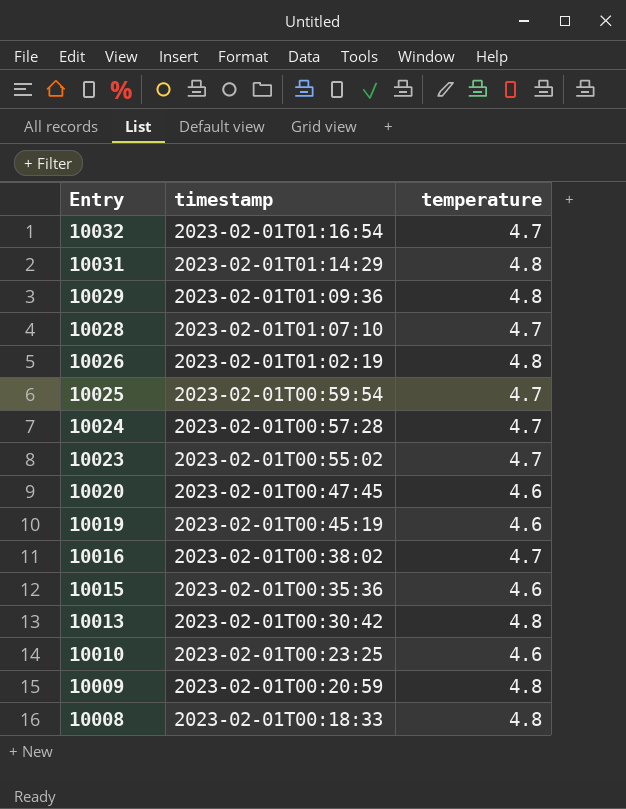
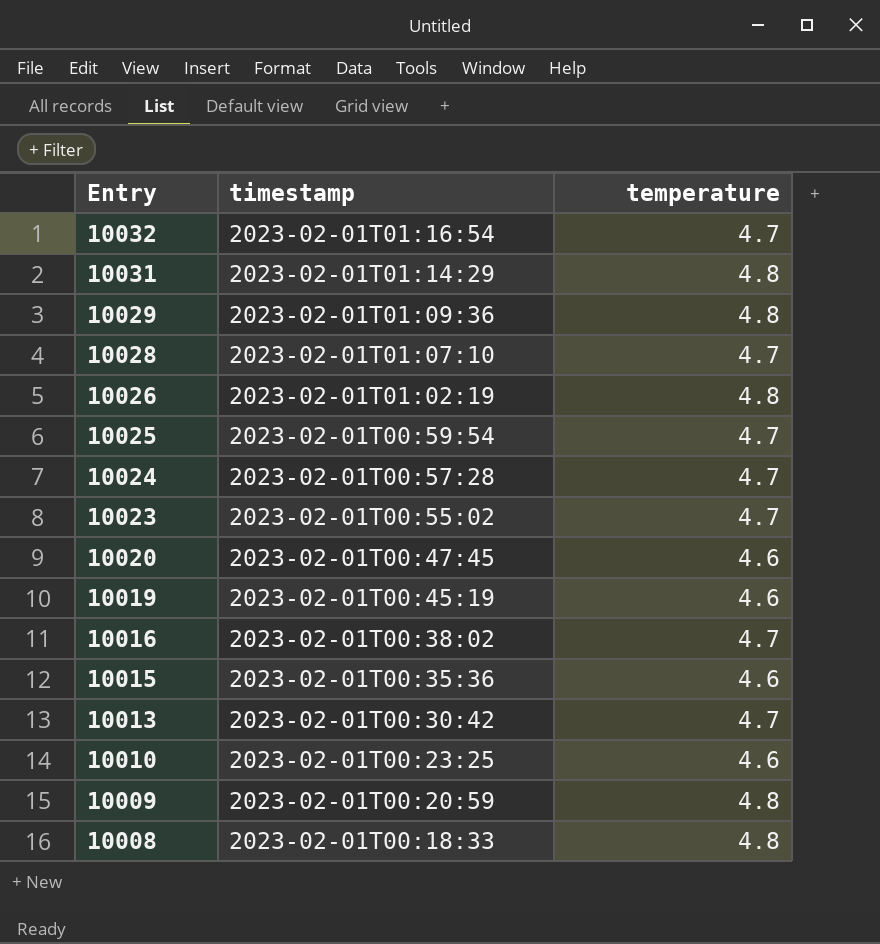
10013 | temperature: 4.8 -> 4.7

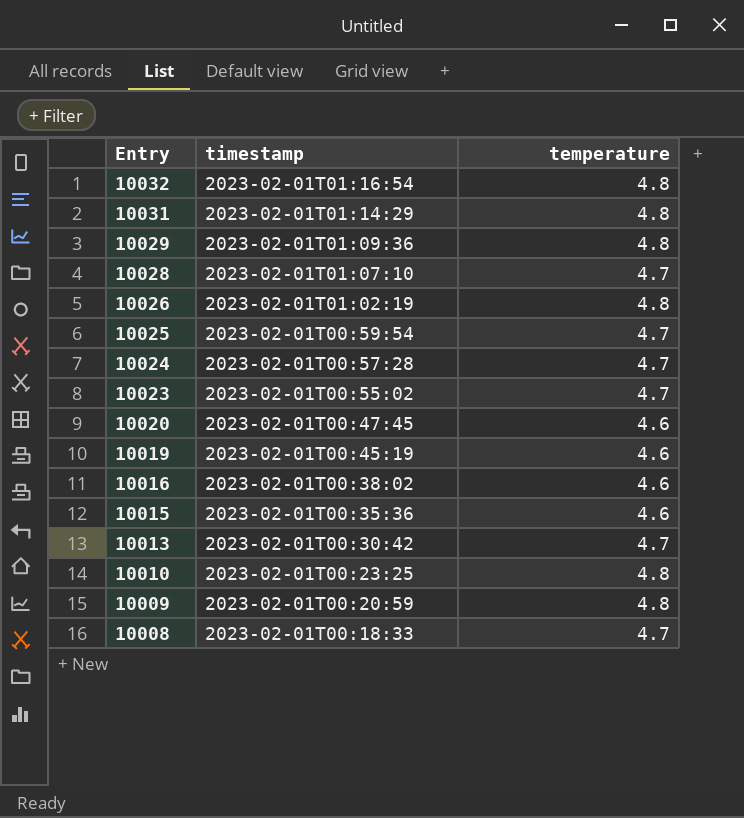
10032 | temperature: 4.7 -> 4.8
10016 | temperature: 4.7 -> 4.6
10010 | temperature: 4.6 -> 4.8
10008 | temperature: 4.8 -> 4.7

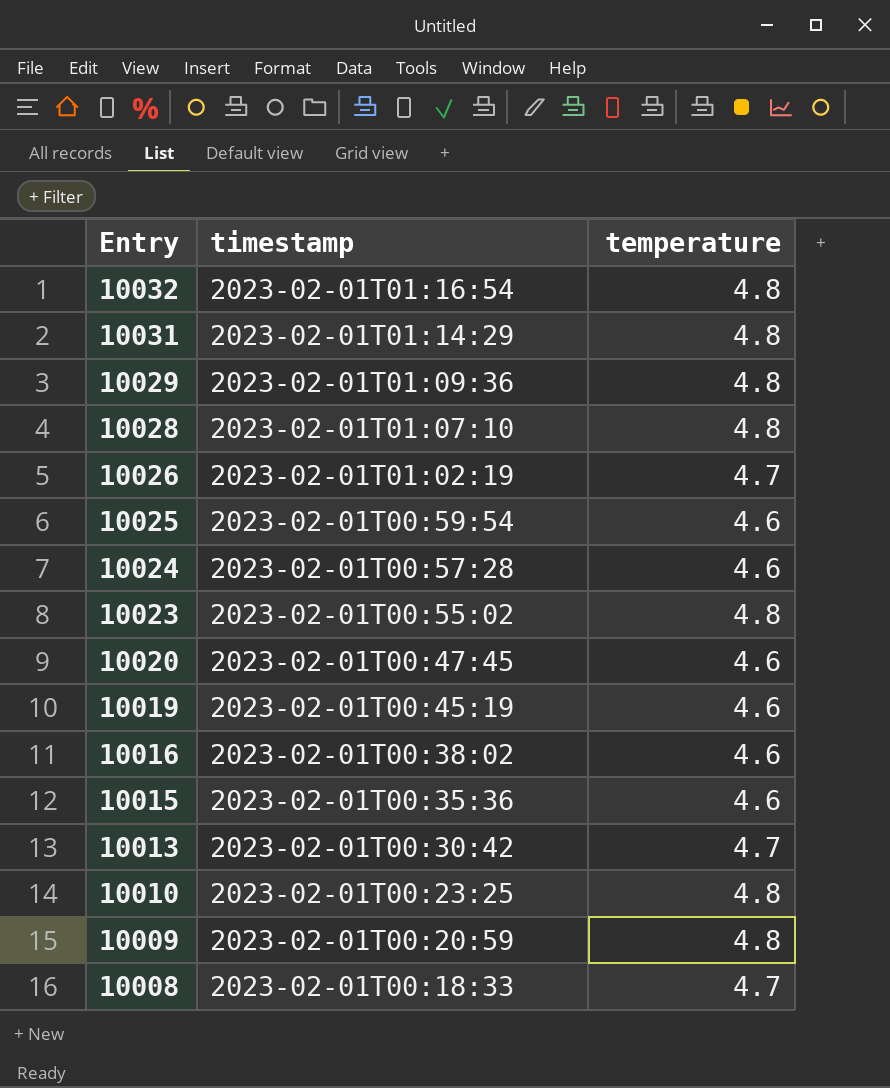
10028 | temperature: 4.7 -> 4.8
10026 | temperature: 4.8 -> 4.7
10025 | temperature: 4.7 -> 4.6
10024 | temperature: 4.7 -> 4.6
10023 | temperature: 4.7 -> 4.8

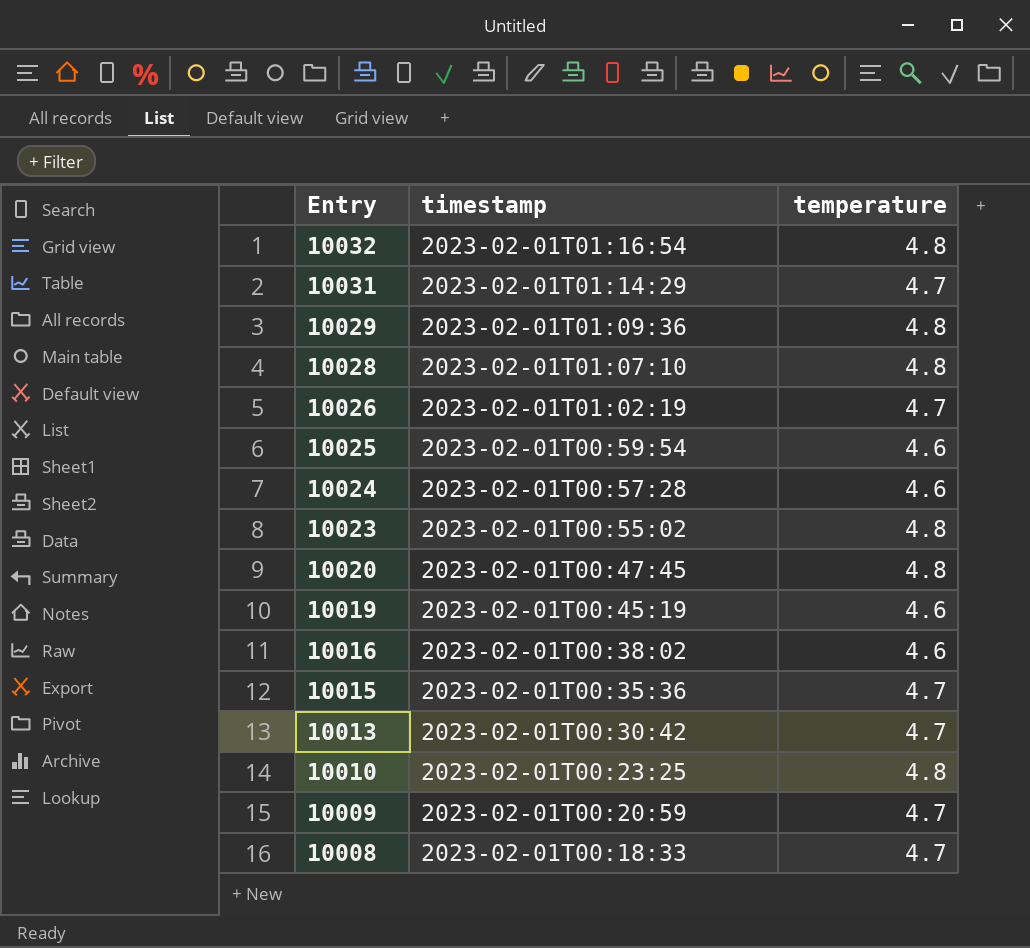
10031 | temperature: 4.8 -> 4.7
10020 | temperature: 4.6 -> 4.8
10015 | temperature: 4.6 -> 4.7
10009 | temperature: 4.8 -> 4.7

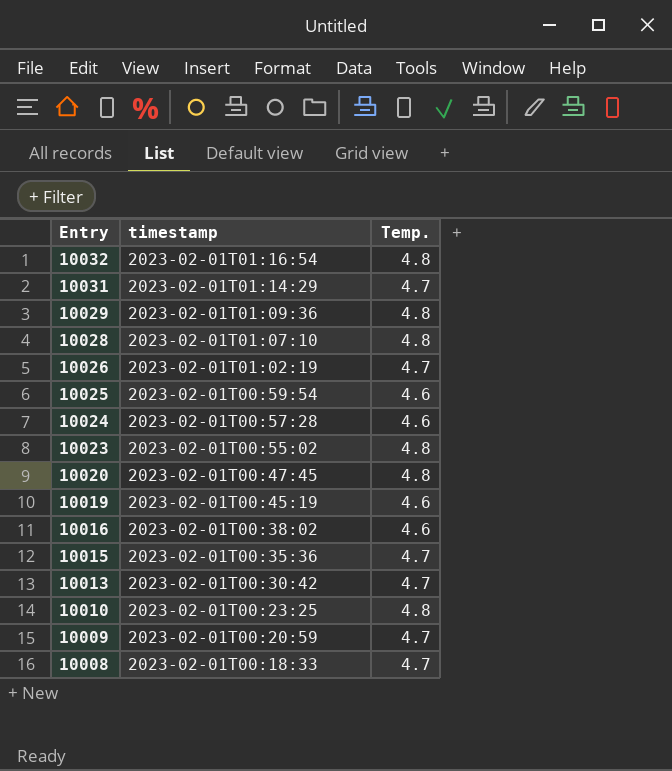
column name: temperature -> Temp.

